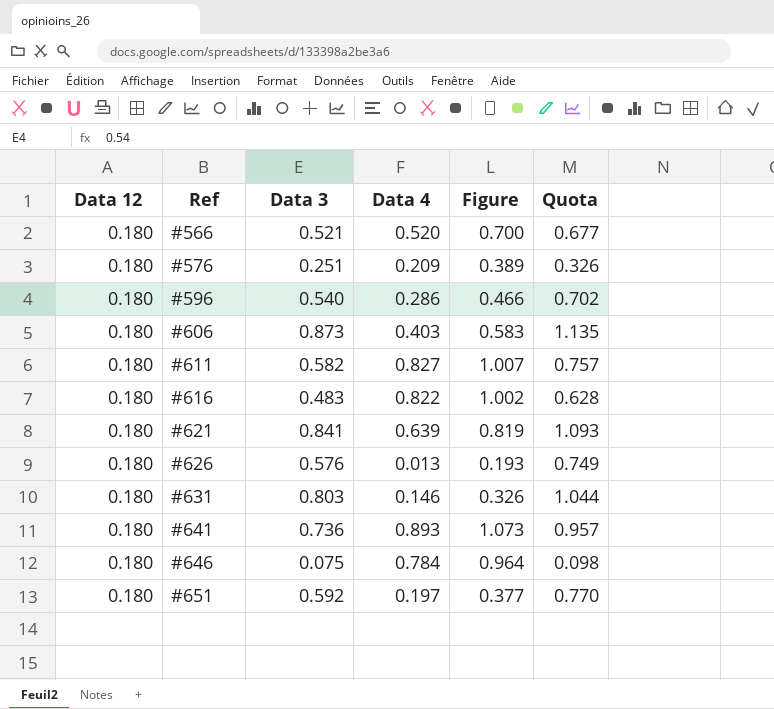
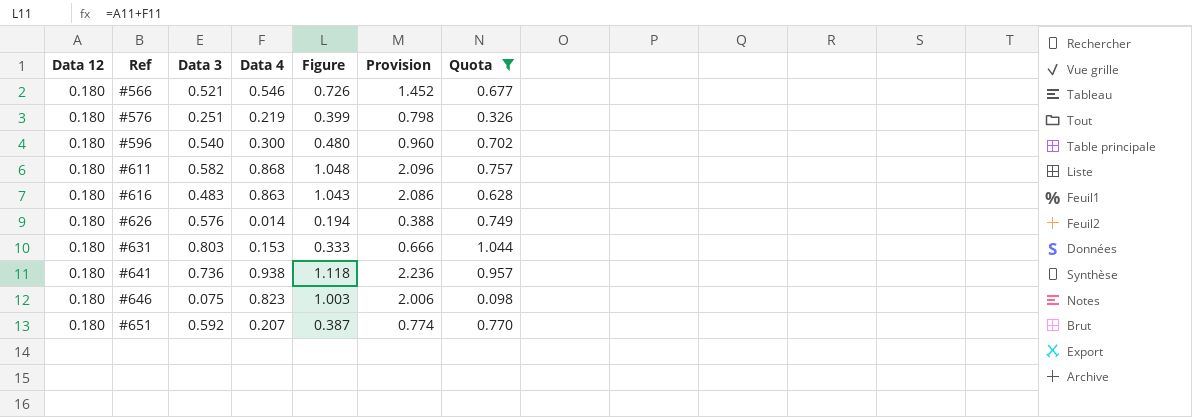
filter: none -> Quota <= 1.044
column Provision | formula: none -> [Figure] * 2
#566 | Data 4: 0.520 -> 0.546
#566 | Figure: 0.700 -> 0.726
#576 | Data 4: 0.209 -> 0.219
#576 | Figure: 0.389 -> 0.399
#596 | Data 4: 0.286 -> 0.300
#596 | Figure: 0.466 -> 0.480
#611 | Data 4: 0.827 -> 0.868
#611 | Figure: 1.007 -> 1.048
#616 | Data 4: 0.822 -> 0.863
#616 | Figure: 1.002 -> 1.043
#626 | Data 4: 0.013 -> 0.014
#626 | Figure: 0.193 -> 0.194
#631 | Data 4: 0.146 -> 0.153
#631 | Figure: 0.326 -> 0.333
#641 | Data 4: 0.893 -> 0.938
#641 | Figure: 1.073 -> 1.118
#646 | Data 4: 0.784 -> 0.823
#646 | Figure: 0.964 -> 1.003
#651 | Data 4: 0.197 -> 0.207
#651 | Figure: 0.377 -> 0.387

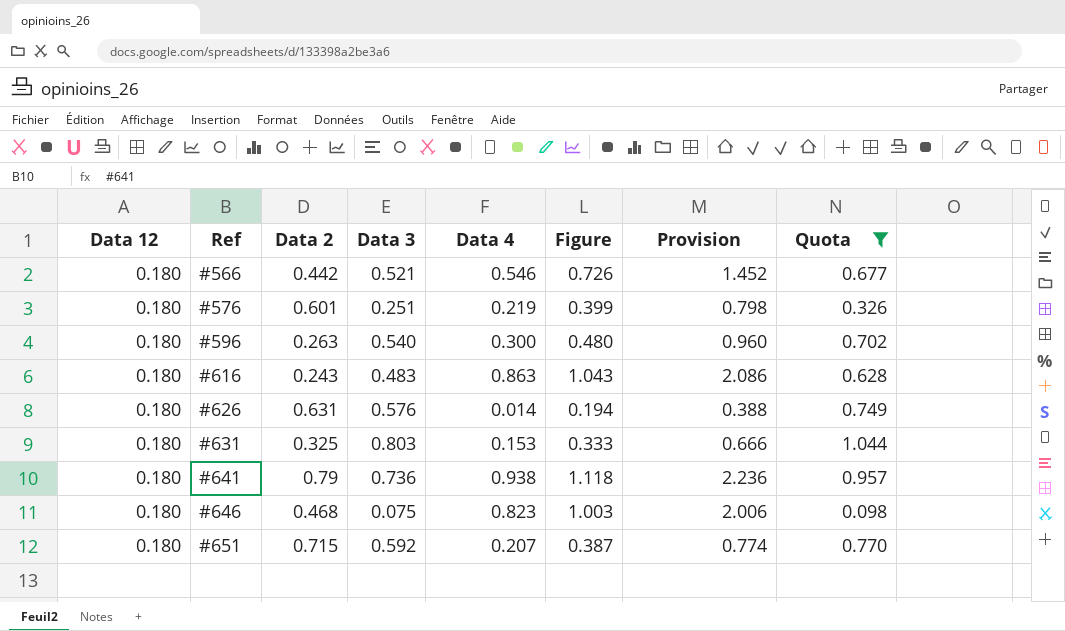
column Data 2 | position: none -> 3
row #611: 0.180 | 0.582 | 0.868 | 1.048 | 2.096 | 0.757 -> none

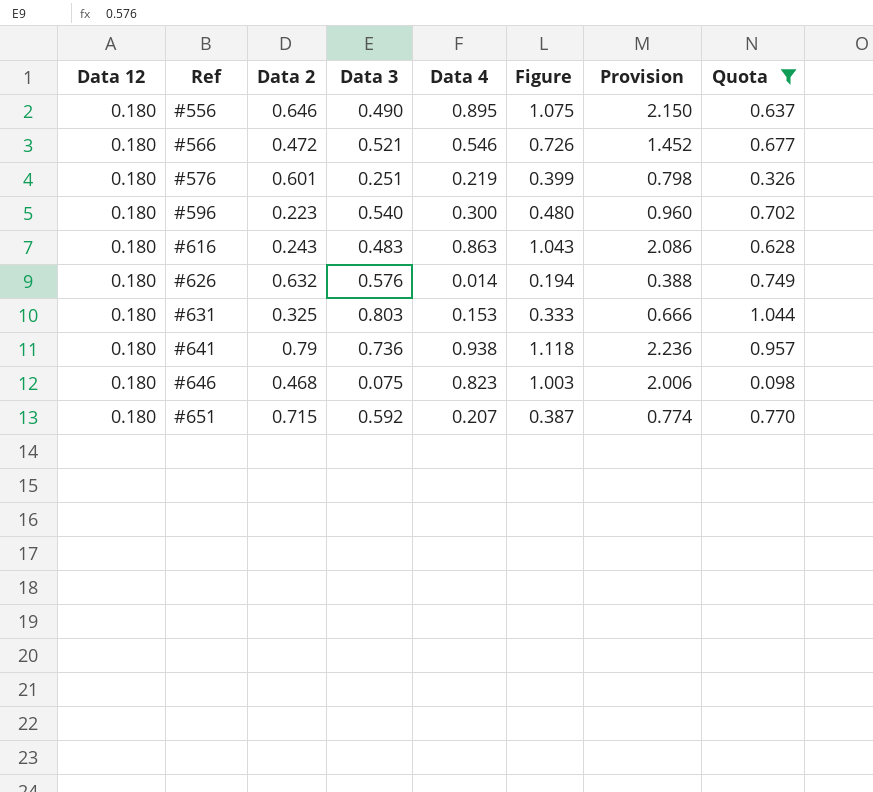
row #556: none -> 0.180 | 0.646 | 0.490 | 0.895 | 1.075 | 2.150 | 0.637
#566 | Data 2: 0.442 -> 0.472
#596 | Data 2: 0.263 -> 0.223
#626 | Data 2: 0.631 -> 0.632

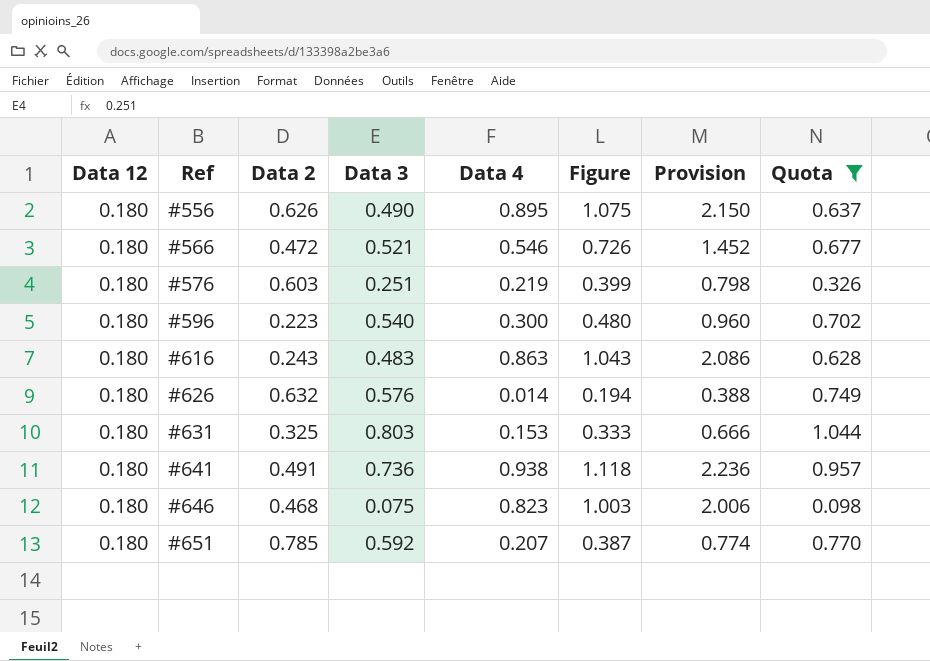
#556 | Data 2: 0.646 -> 0.626
#576 | Data 2: 0.601 -> 0.603
#641 | Data 2: 0.79 -> 0.491
#651 | Data 2: 0.715 -> 0.785

